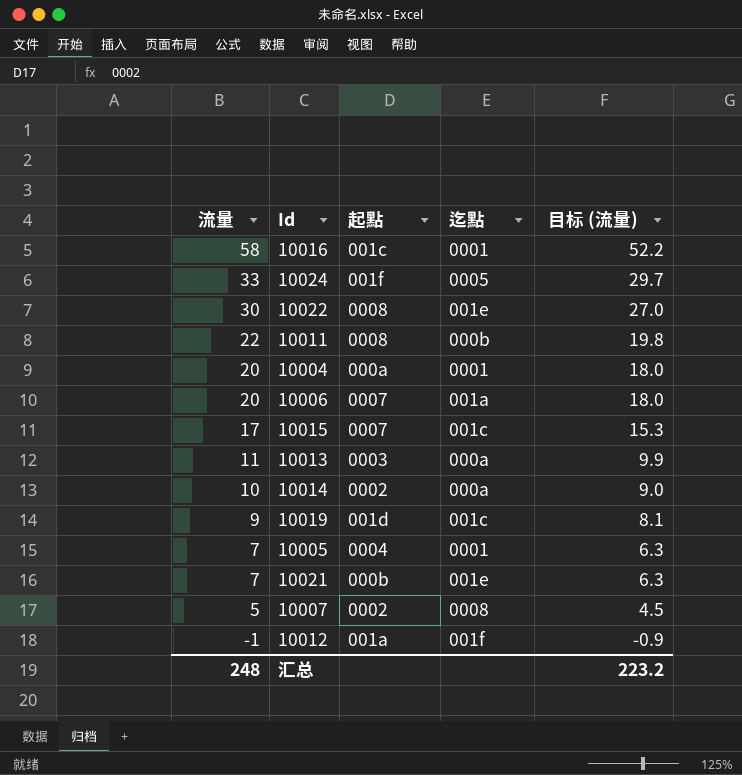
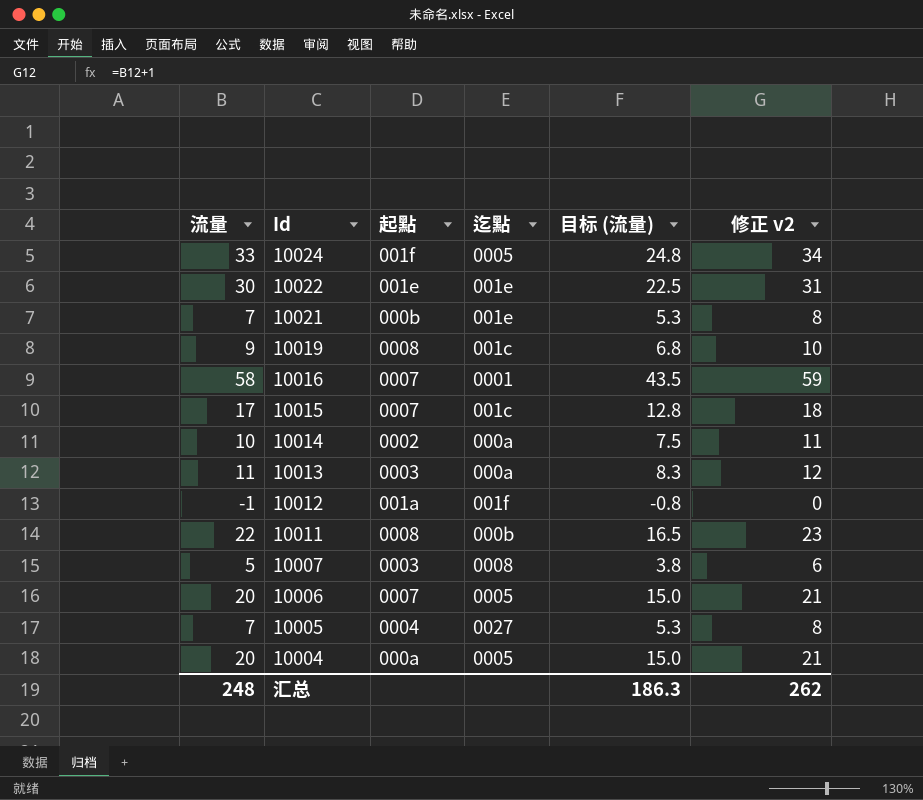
row order: 流量 descending -> Id descending
column 目标 (流量) | formula: [流量] * 0.9 -> [流量] * 0.75
column 修正 v2 | formula: none -> [流量] + 1
10022 | 起點: 0008 -> 001e
10019 | 起點: 001d -> 0008
10016 | 起點: 001c -> 0007
10007 | 起點: 0002 -> 0003
10006 | 迄點: 001a -> 0005
10005 | 迄點: 0001 -> 0027
10004 | 迄點: 0001 -> 0005
汇总 | 目标 (流量): 223.2 -> 186.3

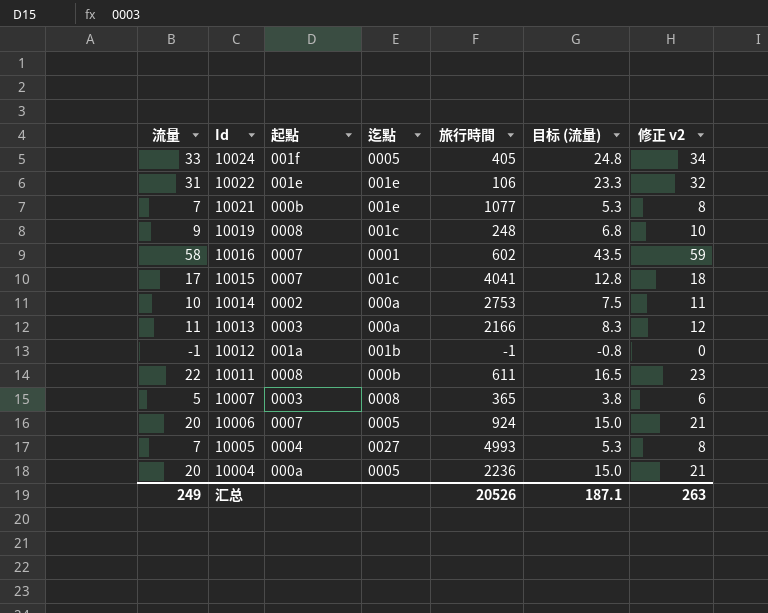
column 旅行時間 | position: none -> 5
10022 | 流量: 30 -> 31
10022 | 目标 (流量): 22.5 -> 23.3
10022 | 修正 v2: 31 -> 32
10012 | 迄點: 001f -> 001b
汇总 | 流量: 248 -> 249
汇总 | 目标 (流量): 186.3 -> 187.1
汇总 | 修正 v2: 262 -> 263

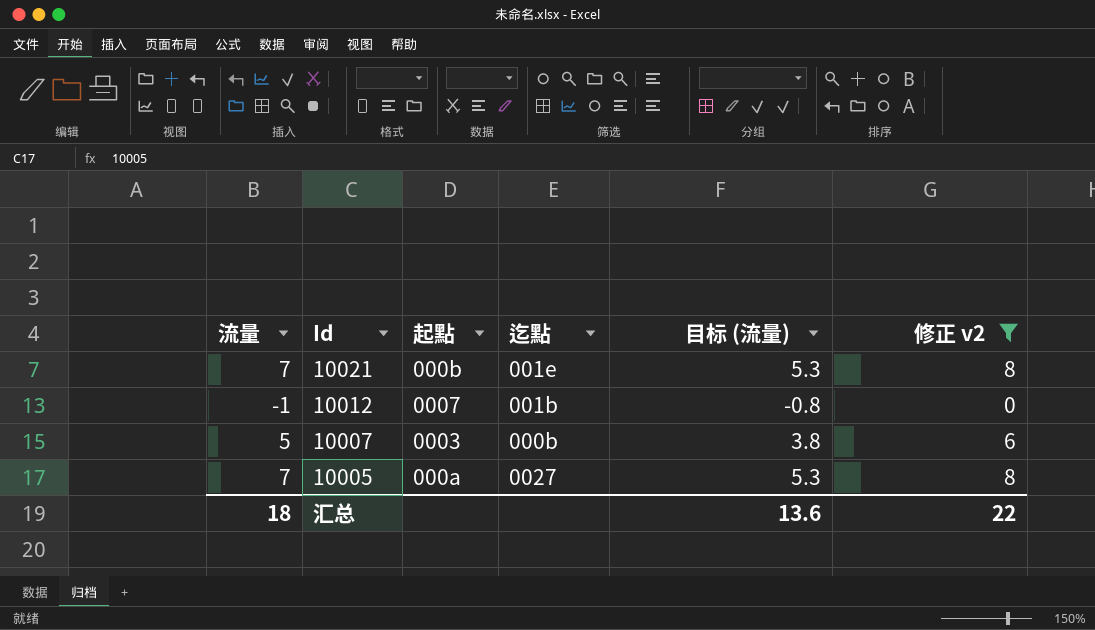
filter: none -> 修正 v2 <= 8
column 旅行時間 | position: 5 -> none
10012 | 起點: 001a -> 0007
10007 | 迄點: 0008 -> 000b
10005 | 起點: 0004 -> 000a
汇总 | 流量: 249 -> 18
汇总 | 目标 (流量): 187.1 -> 13.6
汇总 | 修正 v2: 263 -> 22

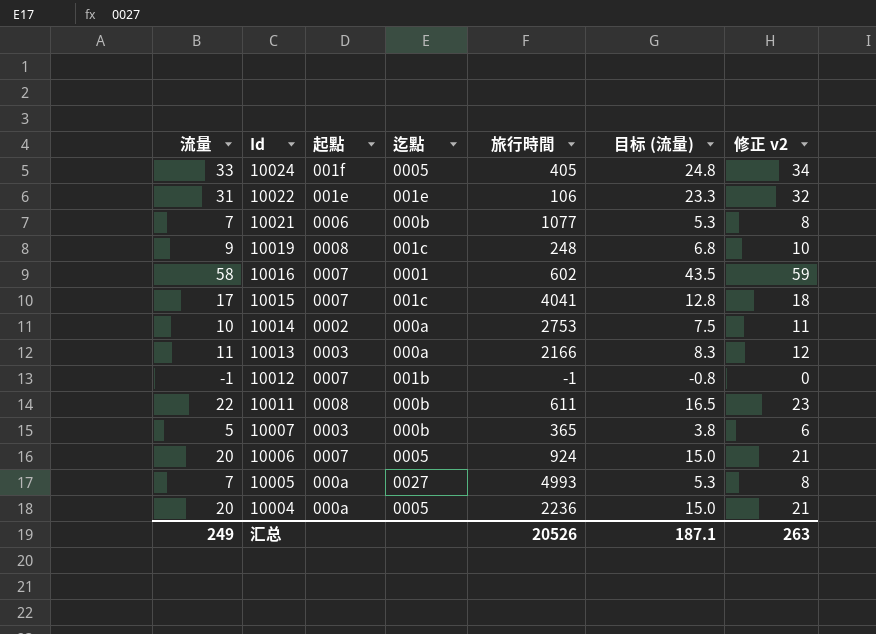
filter: 修正 v2 <= 8 -> none
column 旅行時間 | position: none -> 5
10021 | 起點: 000b -> 0006
10021 | 迄點: 001e -> 000b
汇总 | 流量: 18 -> 249
汇总 | 目标 (流量): 13.6 -> 187.1
汇总 | 修正 v2: 22 -> 263

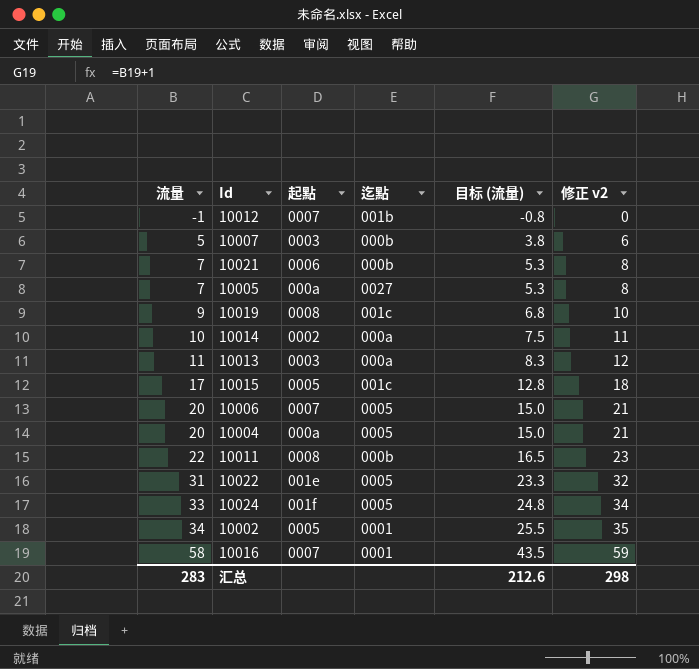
row order: Id descending -> 流量 ascending
column 旅行時間 | position: 5 -> none
10015 | 起點: 0007 -> 0005
10022 | 迄點: 001e -> 0005
row 10002: none -> 34 | 0005 | 0001 | 25.5 | 35
汇总 | 流量: 249 -> 283
汇总 | 目标 (流量): 187.1 -> 212.6
汇总 | 修正 v2: 263 -> 298

